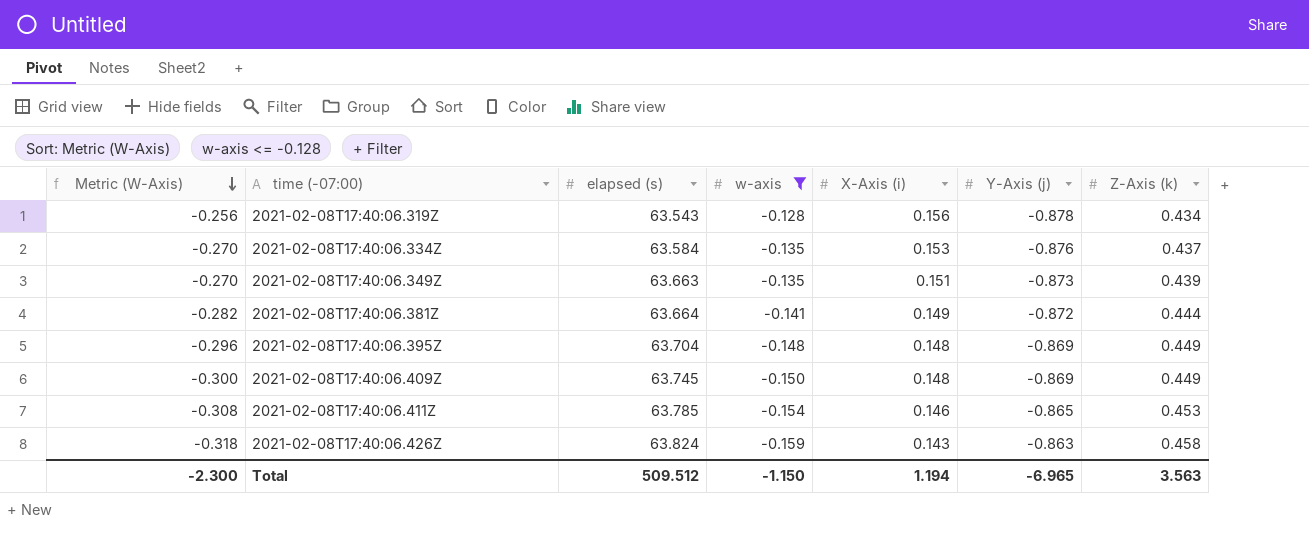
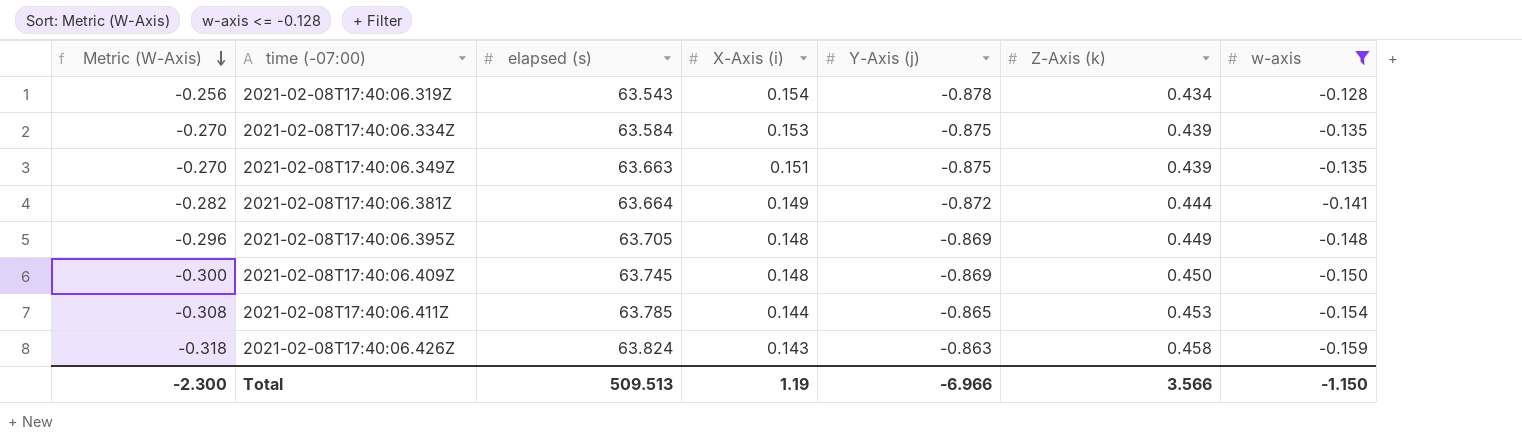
column w-axis | position: 4 -> 7
2021-02-08T17:40:06.319Z | X-Axis (i): 0.156 -> 0.154
2021-02-08T17:40:06.334Z | Y-Axis (j): -0.876 -> -0.875
2021-02-08T17:40:06.334Z | Z-Axis (k): 0.437 -> 0.439
2021-02-08T17:40:06.349Z | Y-Axis (j): -0.873 -> -0.875
2021-02-08T17:40:06.395Z | elapsed (s): 63.704 -> 63.705
2021-02-08T17:40:06.409Z | Z-Axis (k): 0.449 -> 0.450
2021-02-08T17:40:06.411Z | X-Axis (i): 0.146 -> 0.144
Total | elapsed (s): 509.512 -> 509.513
Total | X-Axis (i): 1.194 -> 1.19
Total | Y-Axis (j): -6.965 -> -6.966
Total | Z-Axis (k): 3.563 -> 3.566

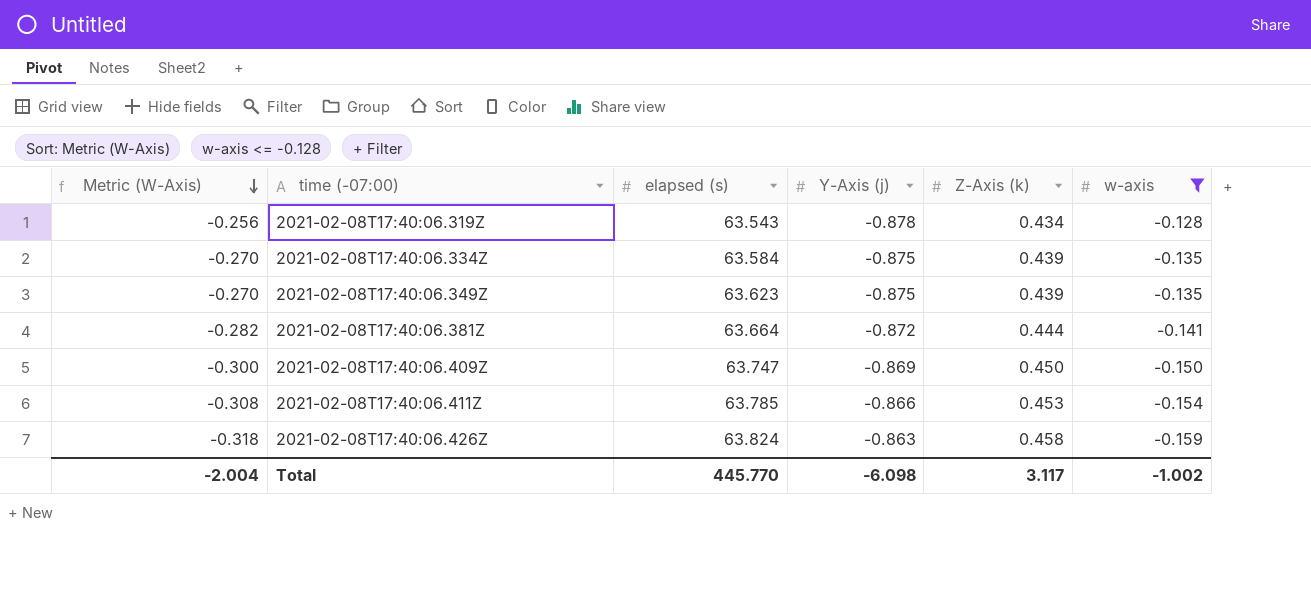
column X-Axis (i) | position: 4 -> none
row 2021-02-08T17:40:06.395Z: -0.296 | 63.705 | 0.148 | -0.869 | 0.449 | -0.148 -> none
2021-02-08T17:40:06.349Z | elapsed (s): 63.663 -> 63.623
2021-02-08T17:40:06.409Z | elapsed (s): 63.745 -> 63.747
2021-02-08T17:40:06.411Z | Y-Axis (j): -0.865 -> -0.866
Total | Metric (W-Axis): -2.300 -> -2.004
Total | elapsed (s): 509.513 -> 445.770
Total | Y-Axis (j): -6.966 -> -6.098
Total | Z-Axis (k): 3.566 -> 3.117
Total | w-axis: -1.150 -> -1.002

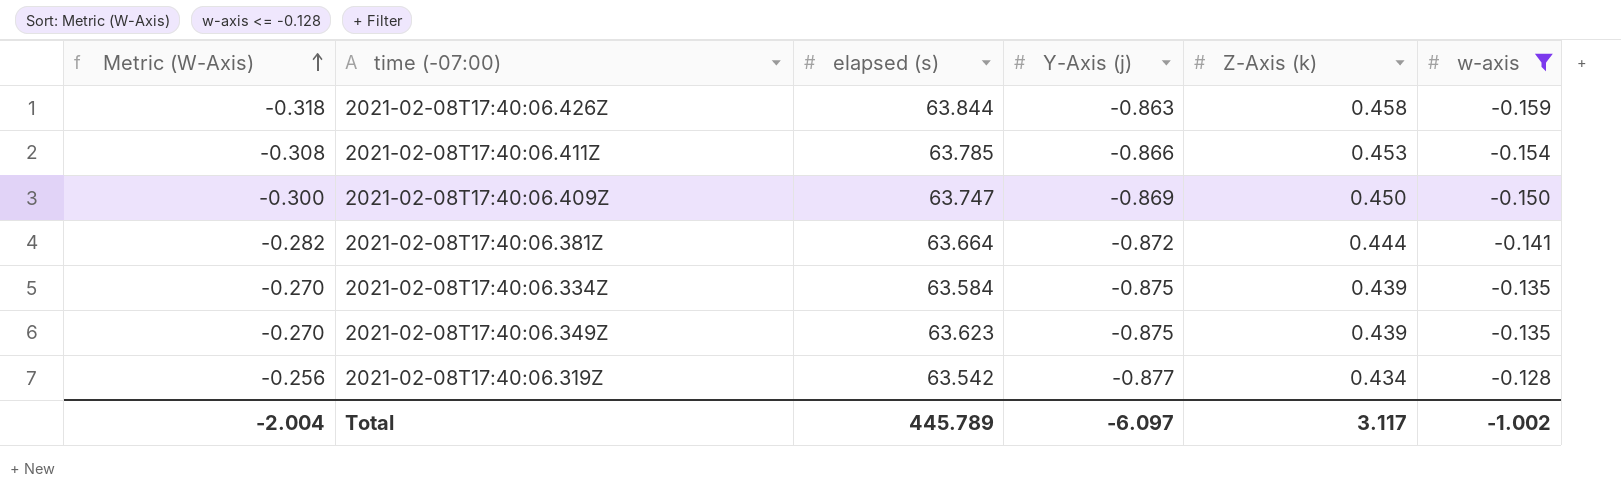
row order: Metric (W-Axis) descending -> Metric (W-Axis) ascending
2021-02-08T17:40:06.426Z | elapsed (s): 63.824 -> 63.844
2021-02-08T17:40:06.319Z | elapsed (s): 63.543 -> 63.542
2021-02-08T17:40:06.319Z | Y-Axis (j): -0.878 -> -0.877
Total | elapsed (s): 445.770 -> 445.789
Total | Y-Axis (j): -6.098 -> -6.097

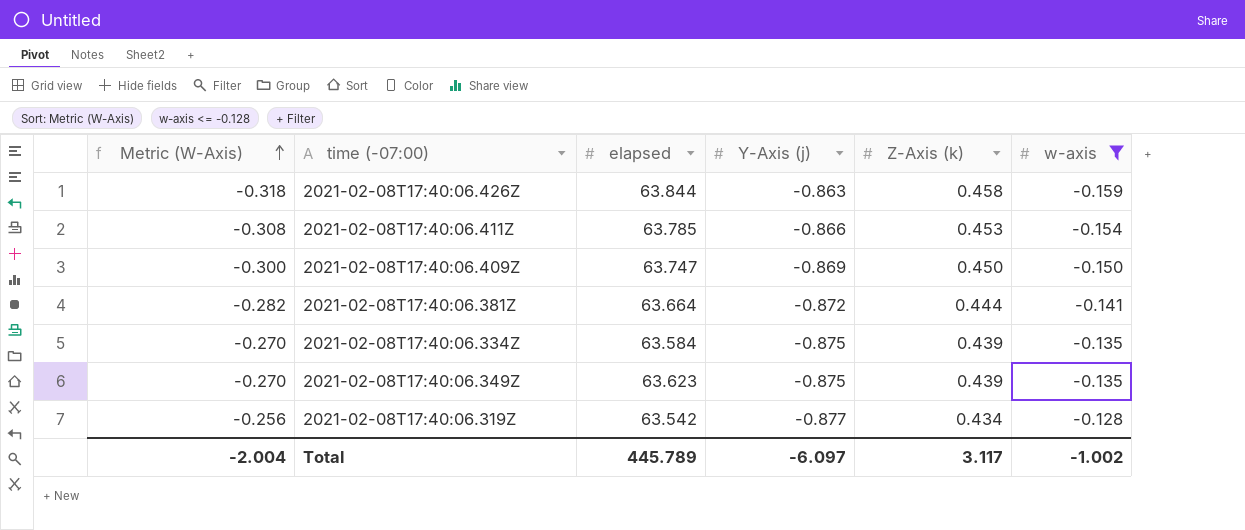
column name: elapsed (s) -> elapsed

